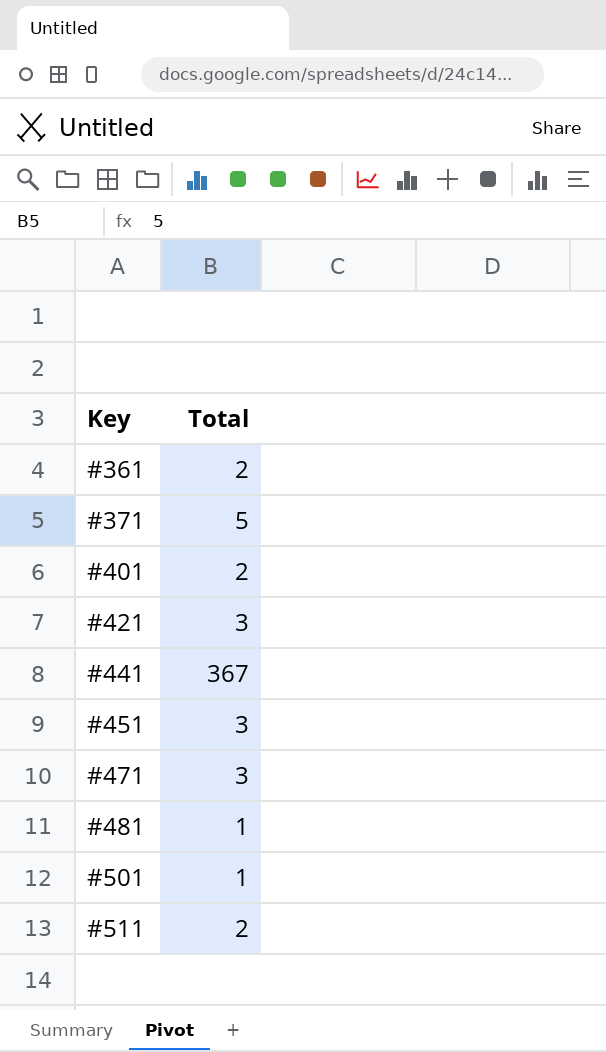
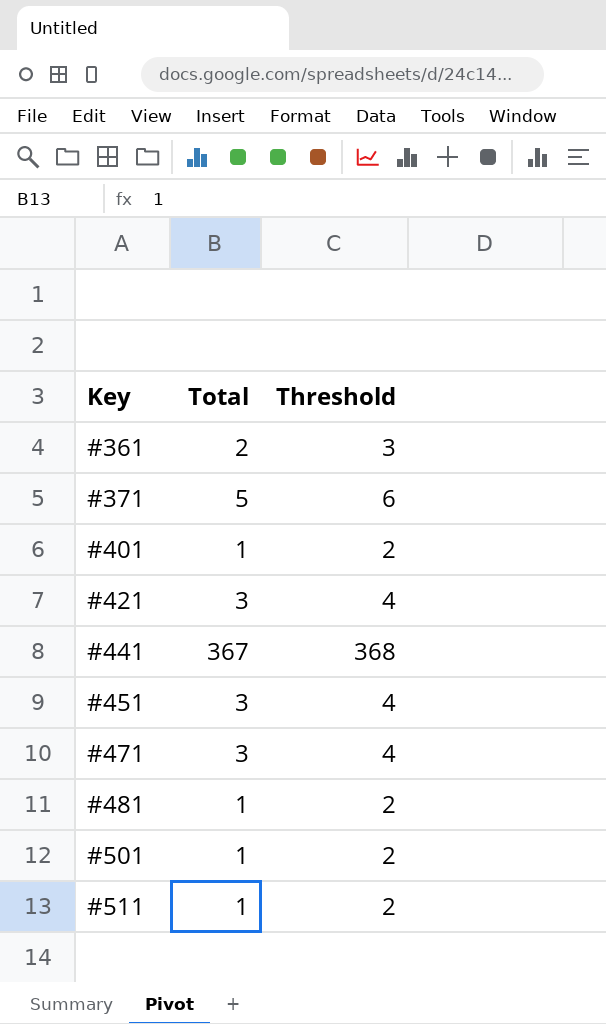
column Threshold | formula: none -> [Total] + 1
#401 | Total: 2 -> 1
#511 | Total: 2 -> 1

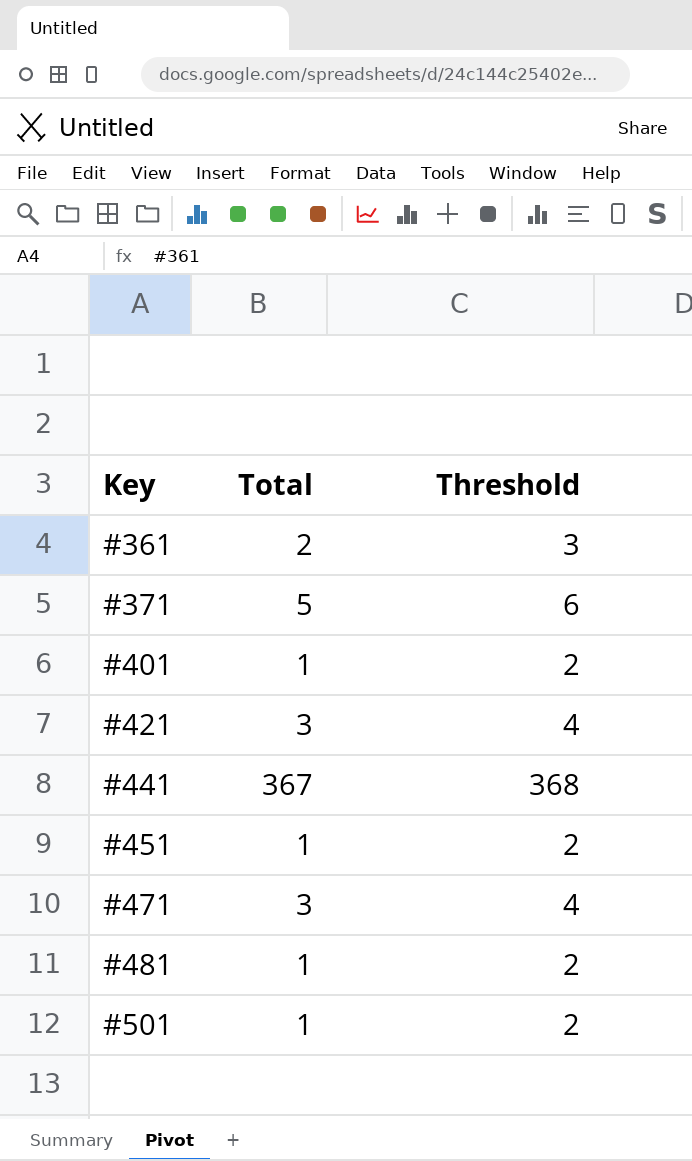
row #511: 1 | 2 -> none
#451 | Total: 3 -> 1
#451 | Threshold: 4 -> 2

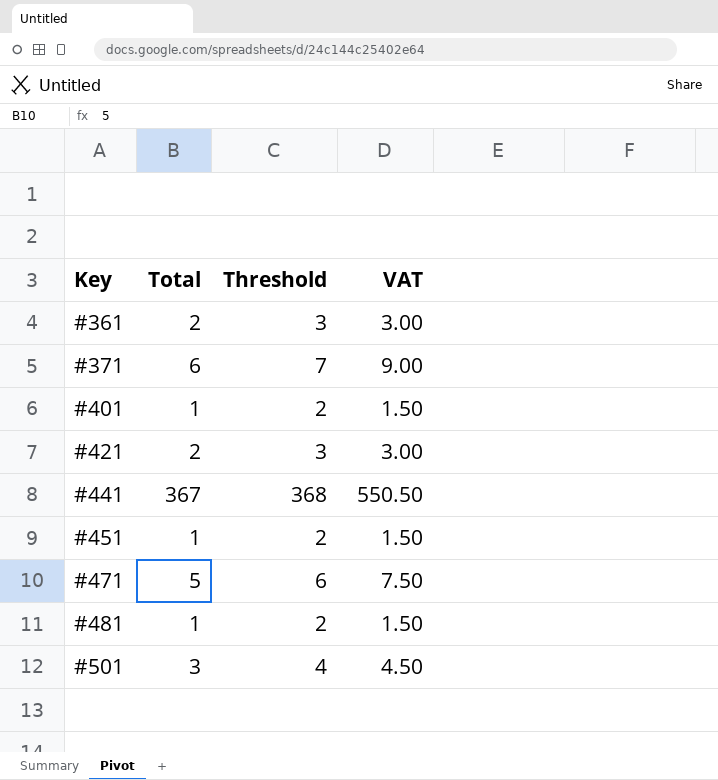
column VAT | formula: none -> [Total] * 1.5
#371 | Total: 5 -> 6
#371 | Threshold: 6 -> 7
#421 | Total: 3 -> 2
#421 | Threshold: 4 -> 3
#471 | Total: 3 -> 5
#471 | Threshold: 4 -> 6
#501 | Total: 1 -> 3
#501 | Threshold: 2 -> 4

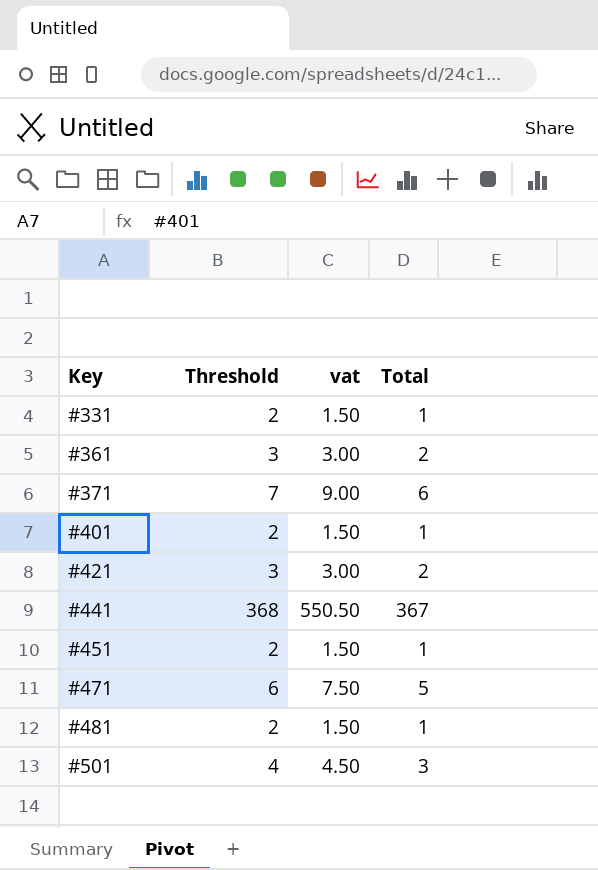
column name: VAT -> vat
column Total | position: 2 -> 4
row #331: none -> 2 | 1.50 | 1

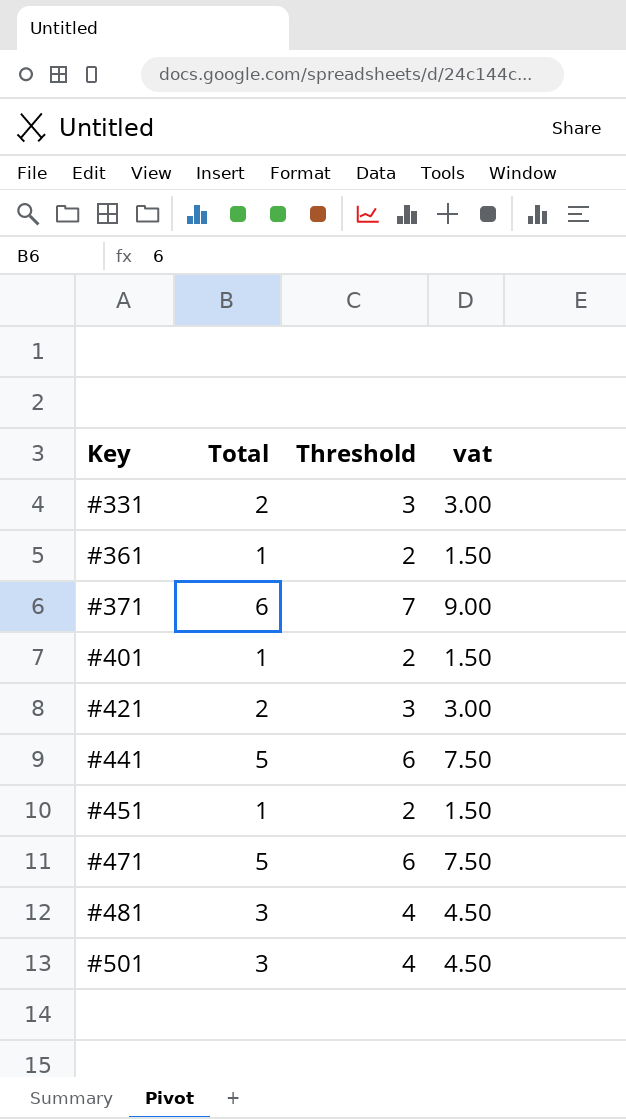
column Total | position: 4 -> 2
#331 | Total: 1 -> 2
#331 | Threshold: 2 -> 3
#331 | vat: 1.50 -> 3.00
#361 | Total: 2 -> 1
#361 | Threshold: 3 -> 2
#361 | vat: 3.00 -> 1.50
#441 | Total: 367 -> 5
#441 | Threshold: 368 -> 6
#441 | vat: 550.50 -> 7.50
#481 | Total: 1 -> 3
#481 | Threshold: 2 -> 4
#481 | vat: 1.50 -> 4.50

